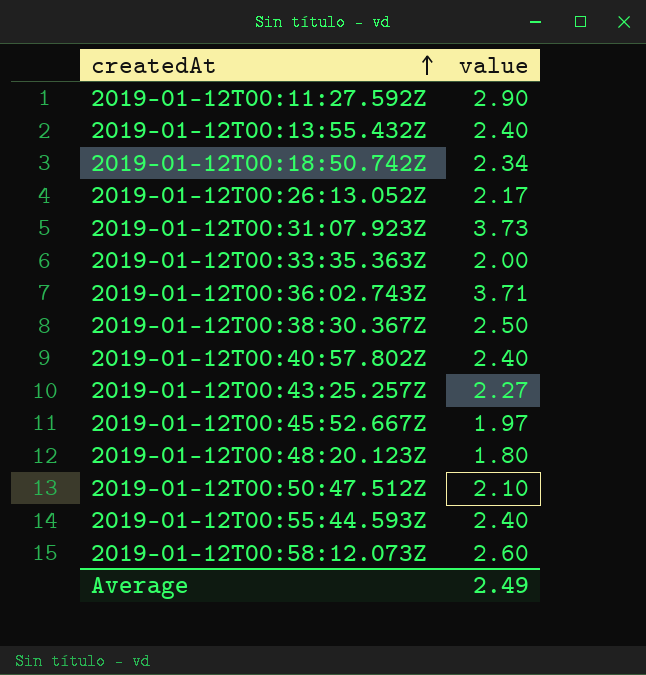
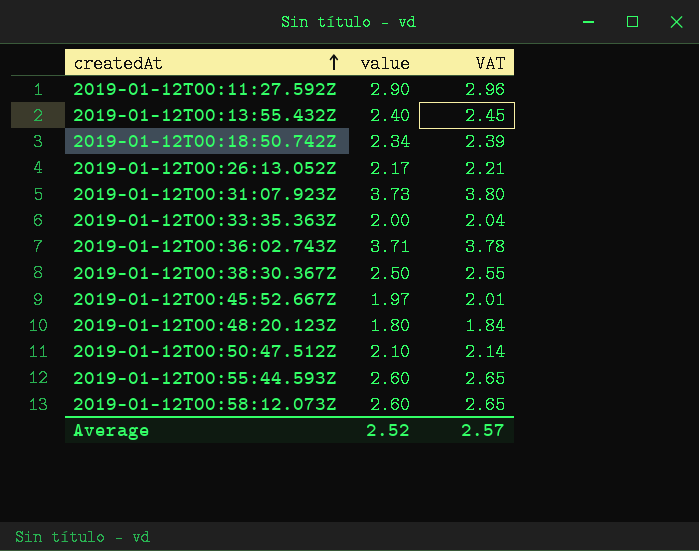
column VAT | formula: none -> [value] * 1.02
row 2019-01-12T00:40:57.802Z: 2.40 -> none
row 2019-01-12T00:43:25.257Z: 2.27 -> none
2019-01-12T00:55:44.593Z | value: 2.40 -> 2.60
Average | value: 2.49 -> 2.52

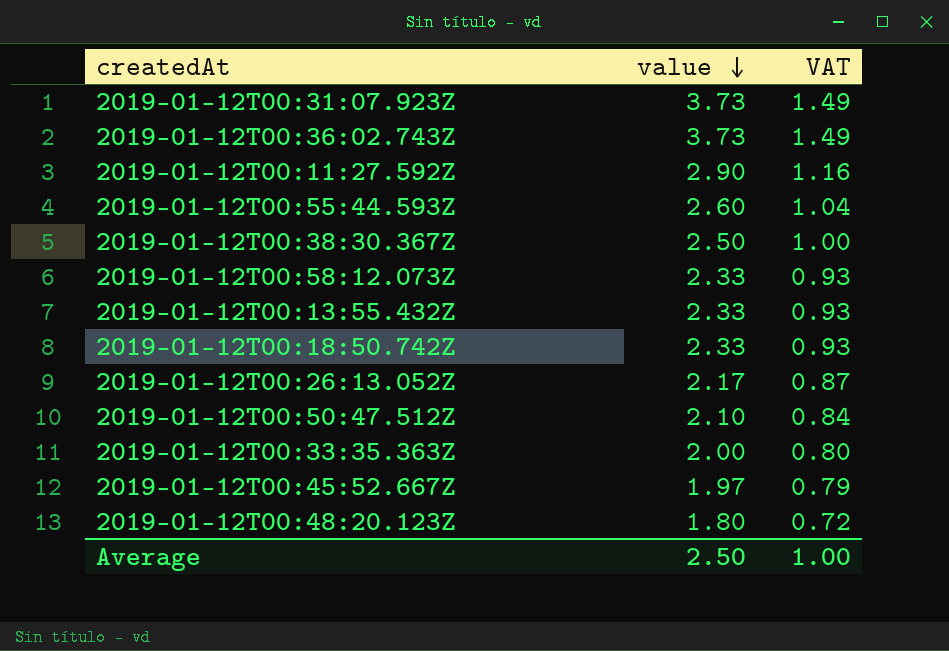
row order: createdAt ascending -> value descending
column VAT | formula: [value] * 1.02 -> [value] * 0.4
2019-01-12T00:36:02.743Z | value: 3.71 -> 3.73
2019-01-12T00:58:12.073Z | value: 2.60 -> 2.33
2019-01-12T00:13:55.432Z | value: 2.40 -> 2.33
2019-01-12T00:18:50.742Z | value: 2.34 -> 2.33
Average | value: 2.52 -> 2.50
Average | VAT: 2.57 -> 1.00

